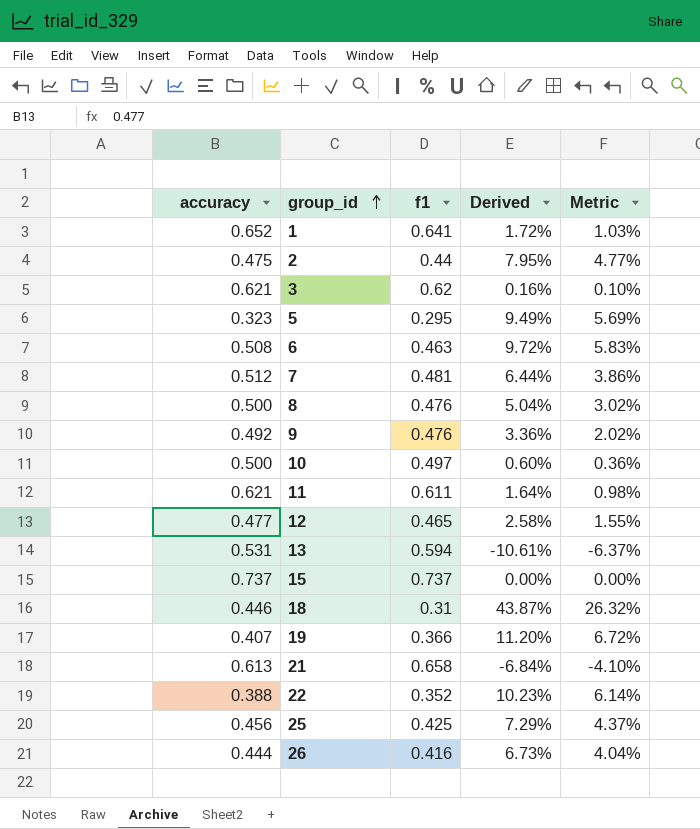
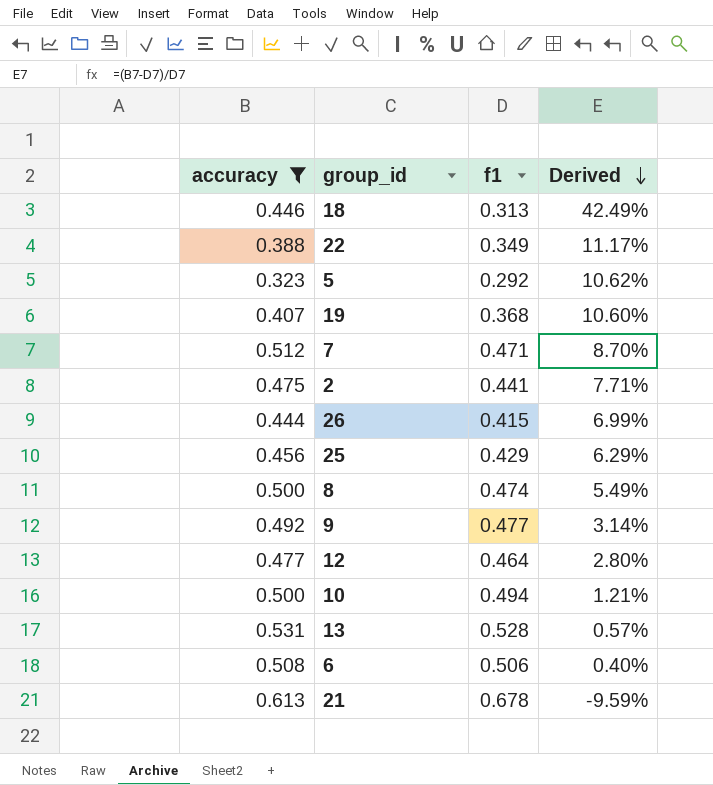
filter: none -> accuracy <= 0.613
row order: group_id ascending -> Derived descending
column Metric | formula: [Derived] * 0.6 -> none
18 | f1: 0.31 -> 0.313
18 | Derived: 43.87% -> 42.49%
22 | f1: 0.352 -> 0.349
22 | Derived: 10.23% -> 11.17%
5 | f1: 0.295 -> 0.292
5 | Derived: 9.49% -> 10.62%
19 | f1: 0.366 -> 0.368
19 | Derived: 11.20% -> 10.60%
7 | f1: 0.481 -> 0.471
7 | Derived: 6.44% -> 8.70%
2 | f1: 0.44 -> 0.441
2 | Derived: 7.95% -> 7.71%
26 | f1: 0.416 -> 0.415
26 | Derived: 6.73% -> 6.99%
25 | f1: 0.425 -> 0.429
25 | Derived: 7.29% -> 6.29%
8 | f1: 0.476 -> 0.474
8 | Derived: 5.04% -> 5.49%
9 | f1: 0.476 -> 0.477
9 | Derived: 3.36% -> 3.14%
12 | f1: 0.465 -> 0.464
12 | Derived: 2.58% -> 2.80%
10 | f1: 0.497 -> 0.494
10 | Derived: 0.60% -> 1.21%
13 | f1: 0.594 -> 0.528
13 | Derived: -10.61% -> 0.57%
6 | f1: 0.463 -> 0.506
6 | Derived: 9.72% -> 0.40%
21 | f1: 0.658 -> 0.678
21 | Derived: -6.84% -> -9.59%

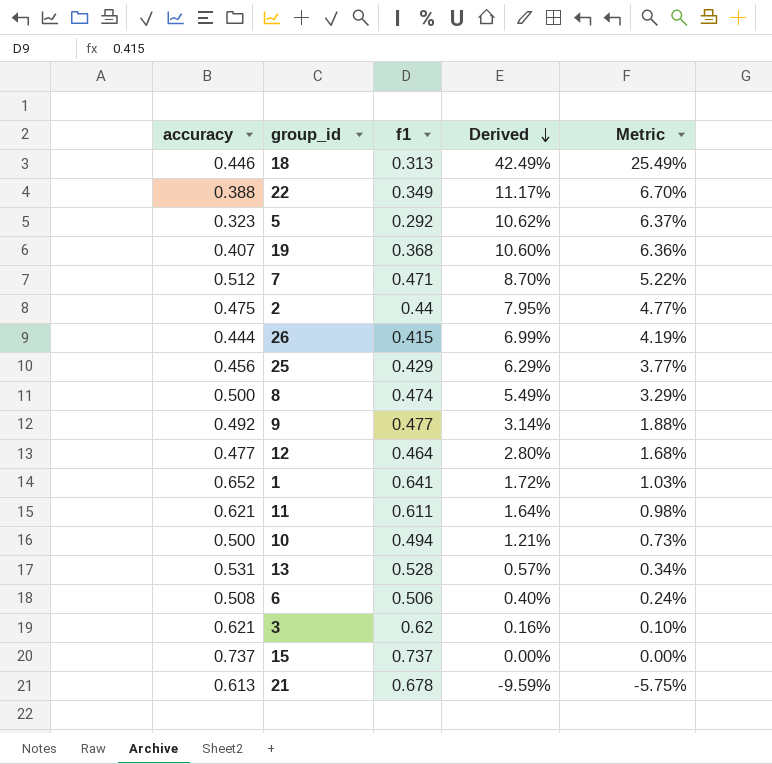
filter: accuracy <= 0.613 -> none
column Metric | formula: none -> [Derived] * 0.6
2 | f1: 0.441 -> 0.44
2 | Derived: 7.71% -> 7.95%

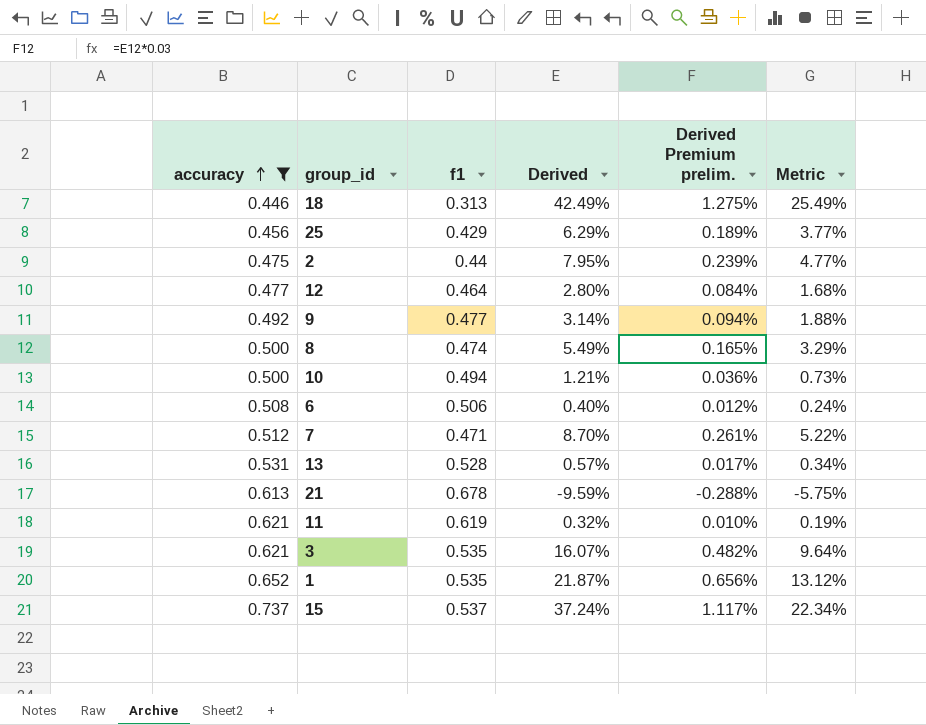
filter: none -> accuracy >= 0.446
row order: Derived descending -> accuracy ascending
column Derived Premium prelim. | formula: none -> [Derived] * 0.03
11 | f1: 0.611 -> 0.619
11 | Derived: 1.64% -> 0.32%
11 | Metric: 0.98% -> 0.19%
3 | f1: 0.62 -> 0.535
3 | Derived: 0.16% -> 16.07%
3 | Metric: 0.10% -> 9.64%
1 | f1: 0.641 -> 0.535
1 | Derived: 1.72% -> 21.87%
1 | Metric: 1.03% -> 13.12%
15 | f1: 0.737 -> 0.537
15 | Derived: 0.00% -> 37.24%
15 | Metric: 0.00% -> 22.34%

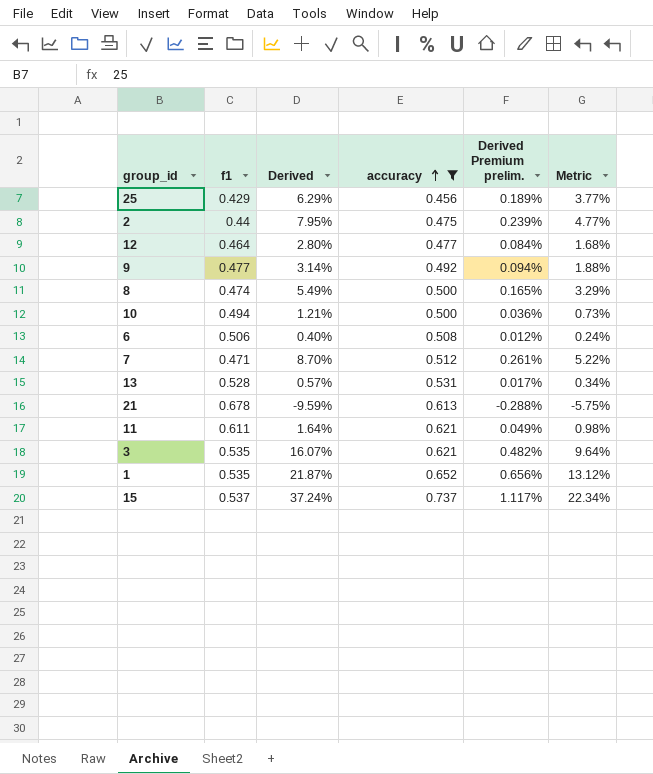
column accuracy | position: 1 -> 4
row 18: 0.446 | 0.313 | 42.49% | 1.275% | 25.49% -> none
11 | f1: 0.619 -> 0.611
11 | Derived: 0.32% -> 1.64%
11 | Derived Premium prelim.: 0.010% -> 0.049%
11 | Metric: 0.19% -> 0.98%

